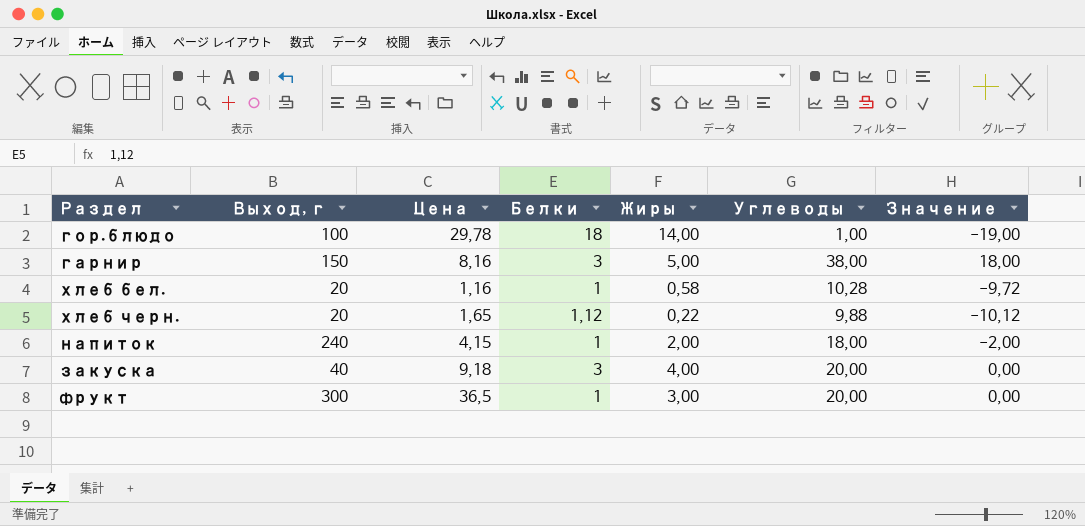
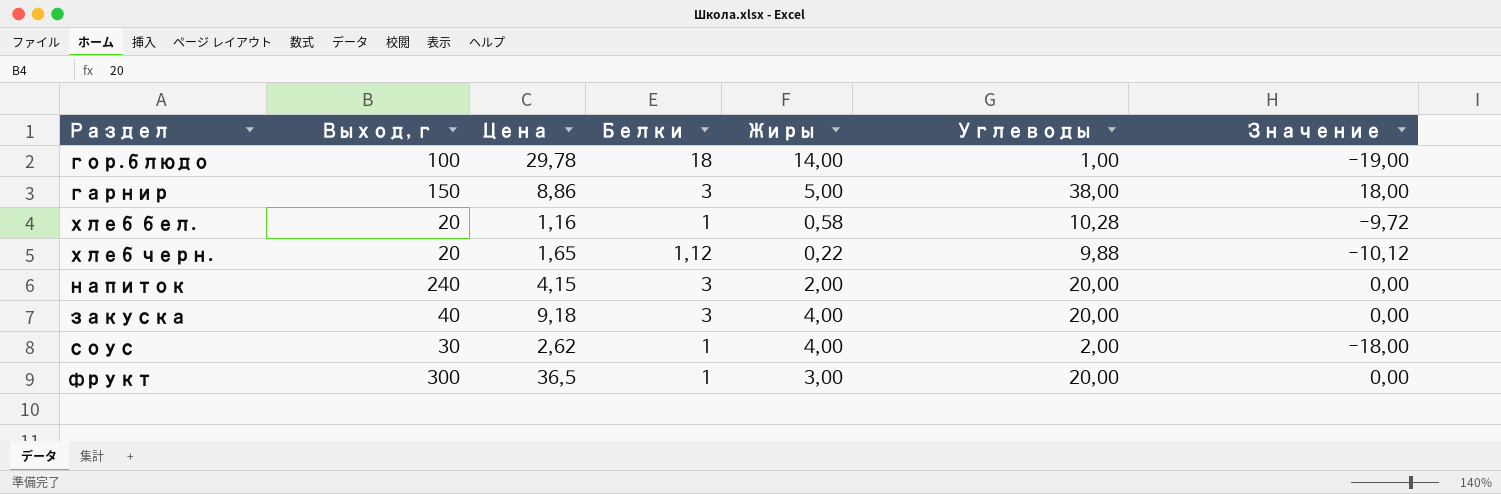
гарнир | Цена: 8,16 -> 8,86
напиток | Белки: 1 -> 3
напиток | Углеводы: 18,00 -> 20,00
напиток | Значение: -2,00 -> 0,00
row соус: none -> 30 | 2,62 | 1 | 4,00 | 2,00 | -18,00

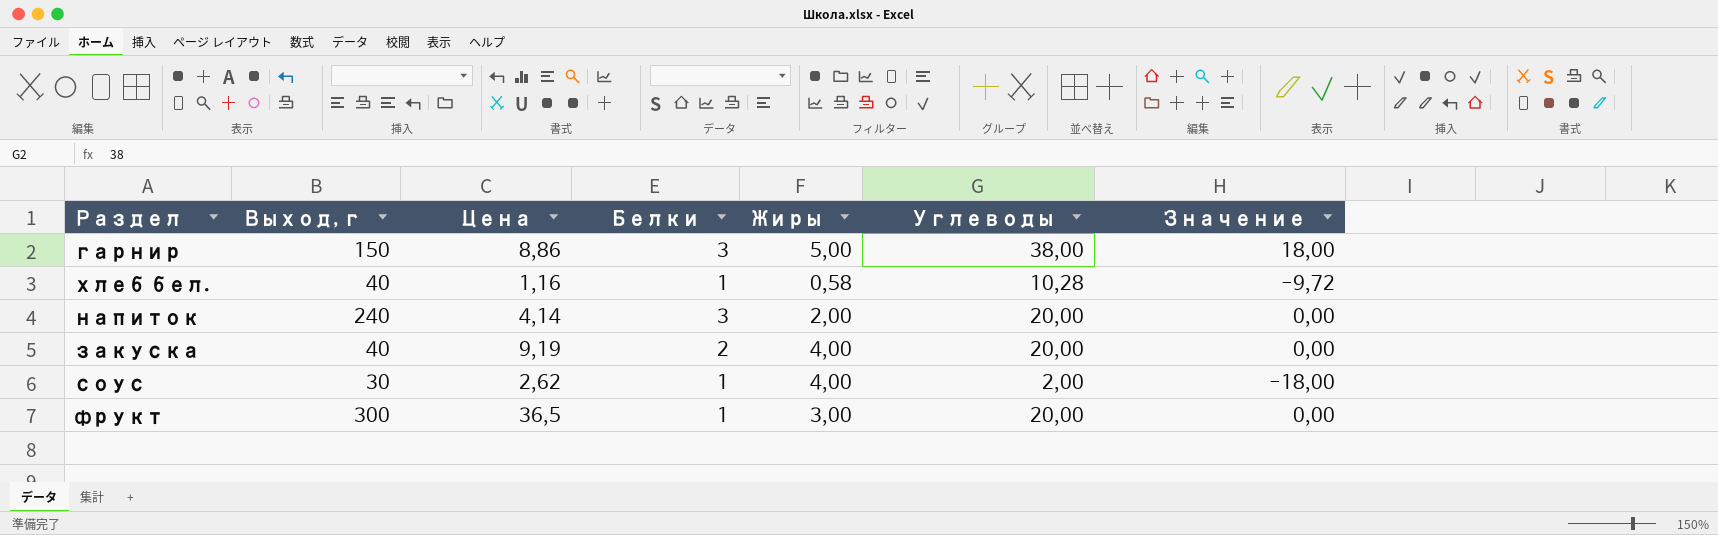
row гор.блюдо: 100 | 29,78 | 18 | 14,00 | 1,00 | -19,00 -> none
row хлеб черн.: 20 | 1,65 | 1,12 | 0,22 | 9,88 | -10,12 -> none
хлеб бел. | Выход, г: 20 -> 40
напиток | Цена: 4,15 -> 4,14
закуска | Цена: 9,18 -> 9,19
закуска | Белки: 3 -> 2

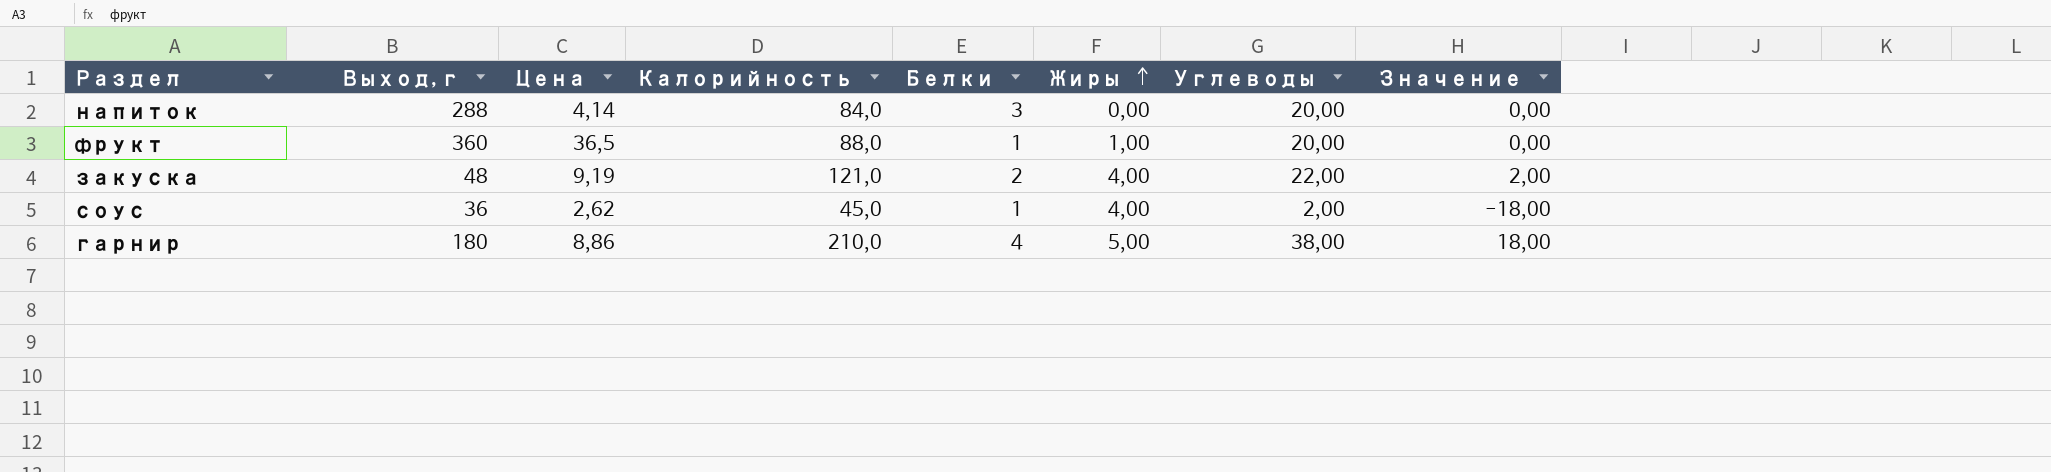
row order: none -> Жиры ascending
column Калорийность | position: none -> 4
row хлеб бел.: 40 | 1,16 | 1 | 0,58 | 10,28 | -9,72 -> none
напиток | Выход, г: 240 -> 288
напиток | Жиры: 2,00 -> 0,00
фрукт | Выход, г: 300 -> 360
фрукт | Жиры: 3,00 -> 1,00
закуска | Выход, г: 40 -> 48
закуска | Углеводы: 20,00 -> 22,00
закуска | Значение: 0,00 -> 2,00
соус | Выход, г: 30 -> 36
гарнир | Выход, г: 150 -> 180
гарнир | Белки: 3 -> 4

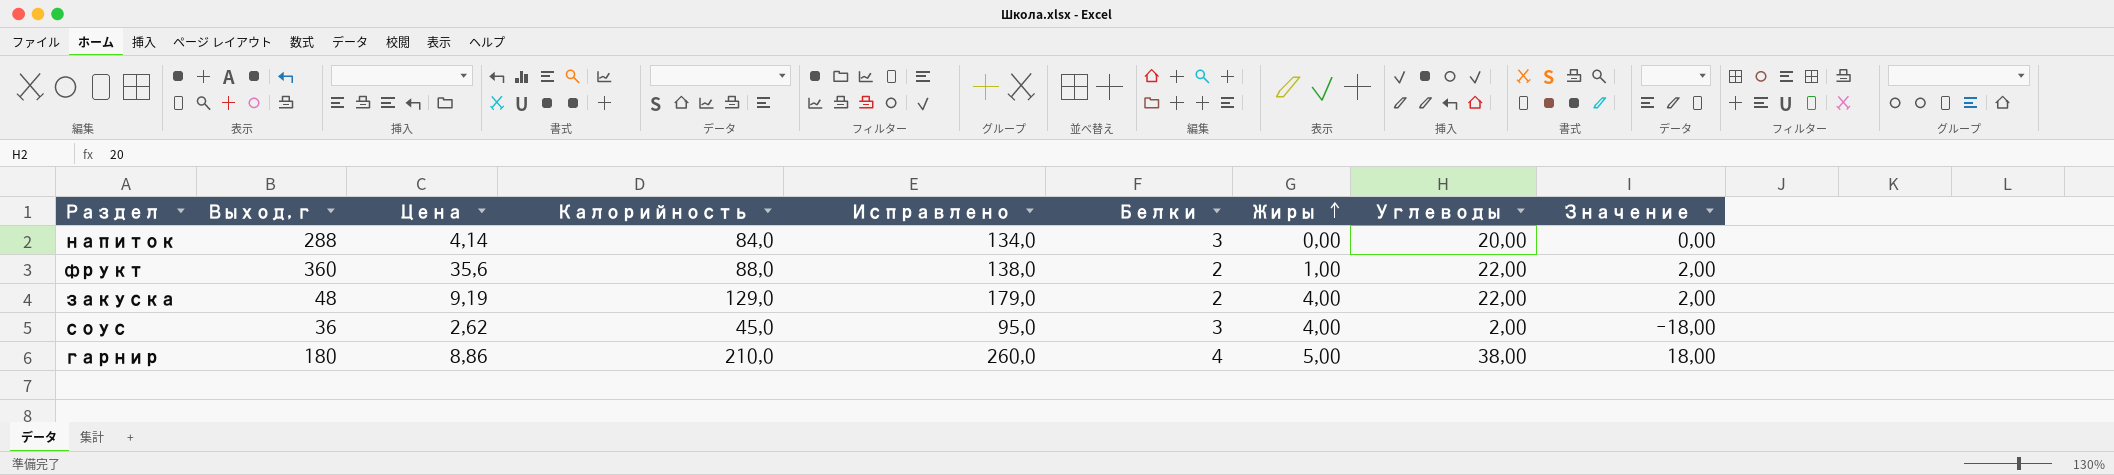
column Исправлено | formula: none -> [Калорийность] + 50
фрукт | Цена: 36,5 -> 35,6
фрукт | Белки: 1 -> 2
фрукт | Углеводы: 20,00 -> 22,00
фрукт | Значение: 0,00 -> 2,00
закуска | Калорийность: 121,0 -> 129,0
соус | Белки: 1 -> 3

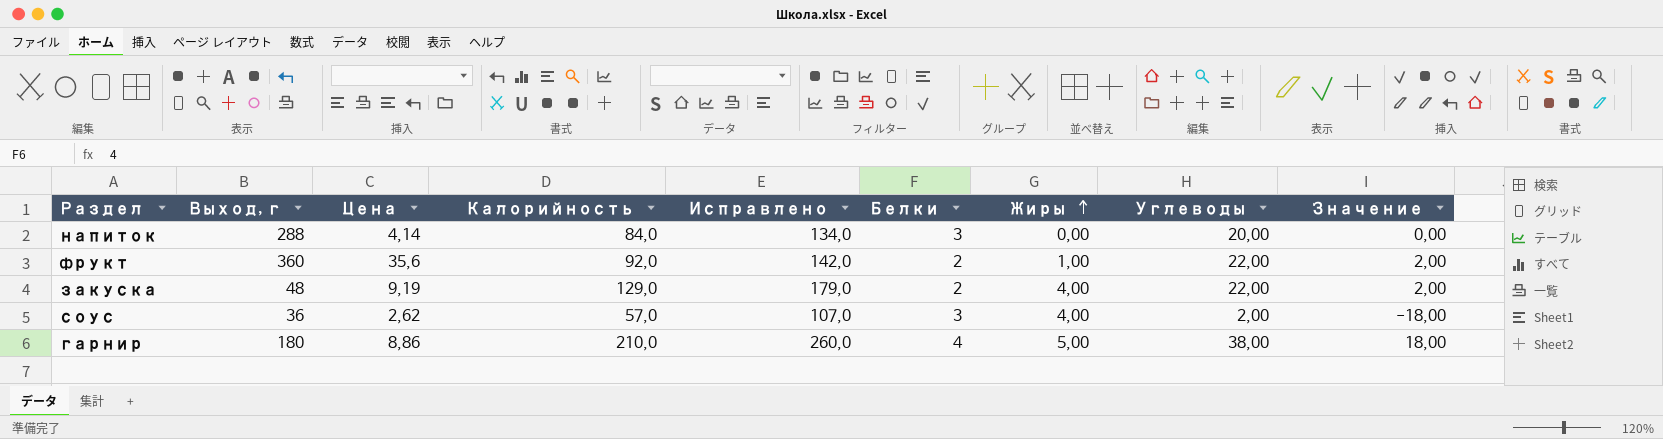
фрукт | Калорийность: 88,0 -> 92,0
фрукт | Исправлено: 138,0 -> 142,0
соус | Калорийность: 45,0 -> 57,0
соус | Исправлено: 95,0 -> 107,0

